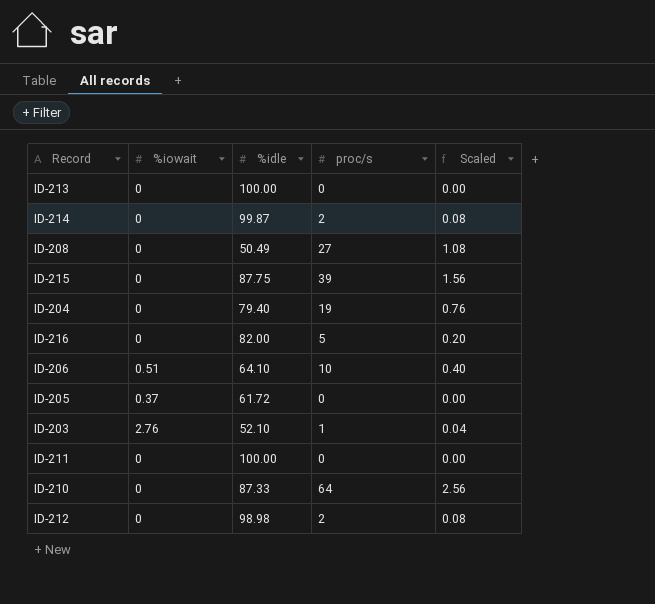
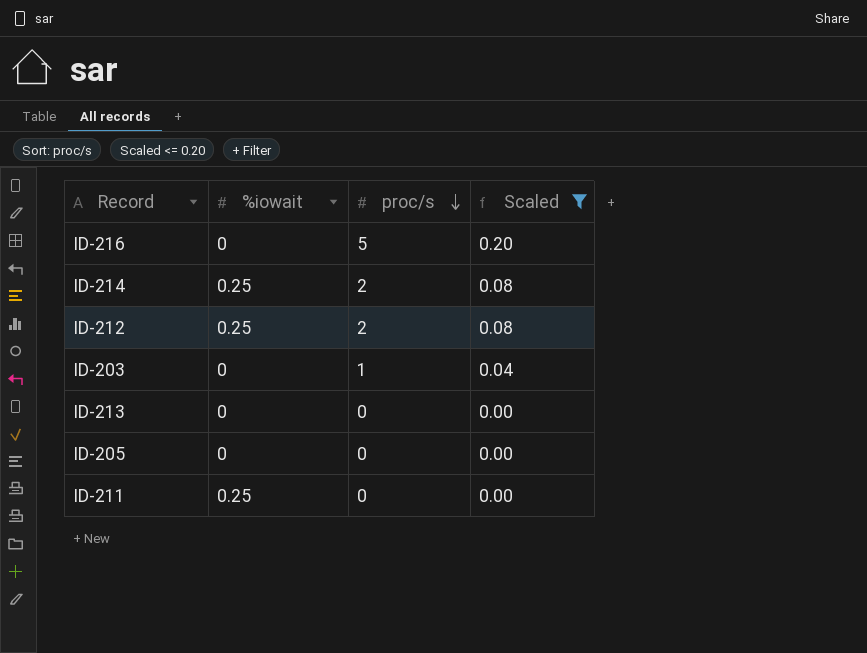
filter: none -> Scaled <= 0.20
row order: none -> proc/s descending
column %idle | position: 3 -> none
ID-214 | %iowait: 0 -> 0.25
ID-212 | %iowait: 0 -> 0.25
ID-203 | %iowait: 2.76 -> 0
ID-205 | %iowait: 0.37 -> 0
ID-211 | %iowait: 0 -> 0.25

